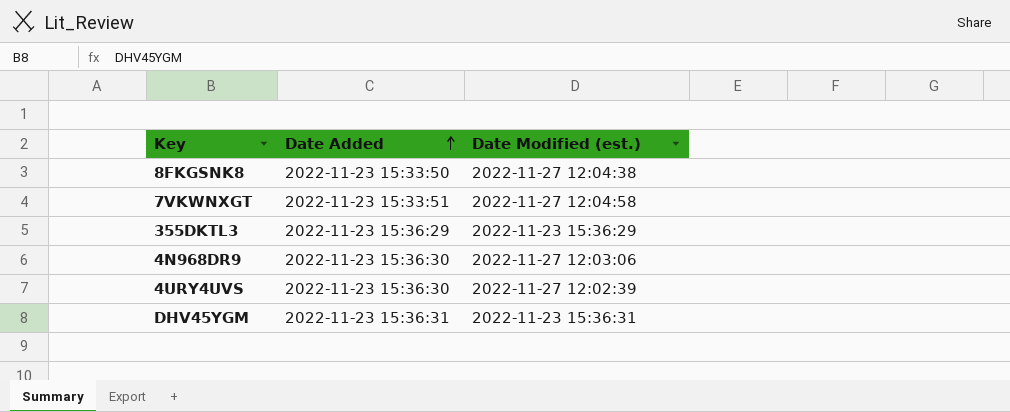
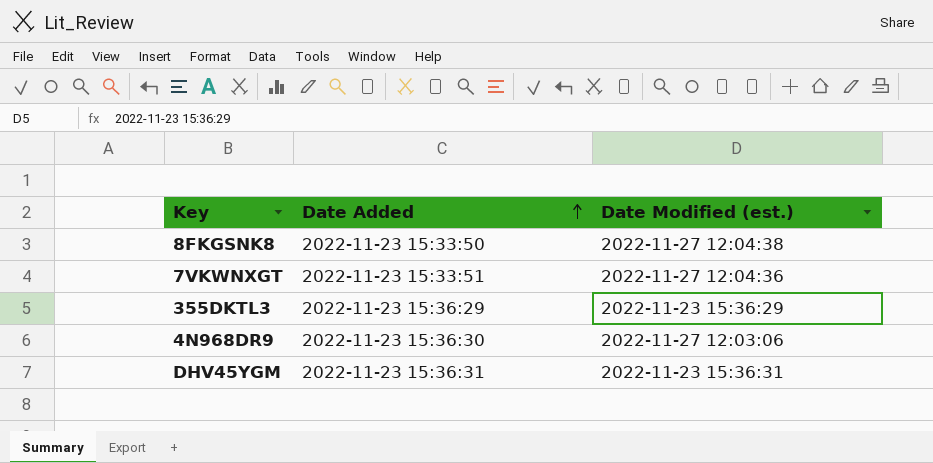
row 4URY4UVS: 2022-11-23 15:36:30 | 2022-11-27 12:02:39 -> none
7VKWNXGT | Date Modified (est.): 2022-11-27 12:04:58 -> 2022-11-27 12:04:36

